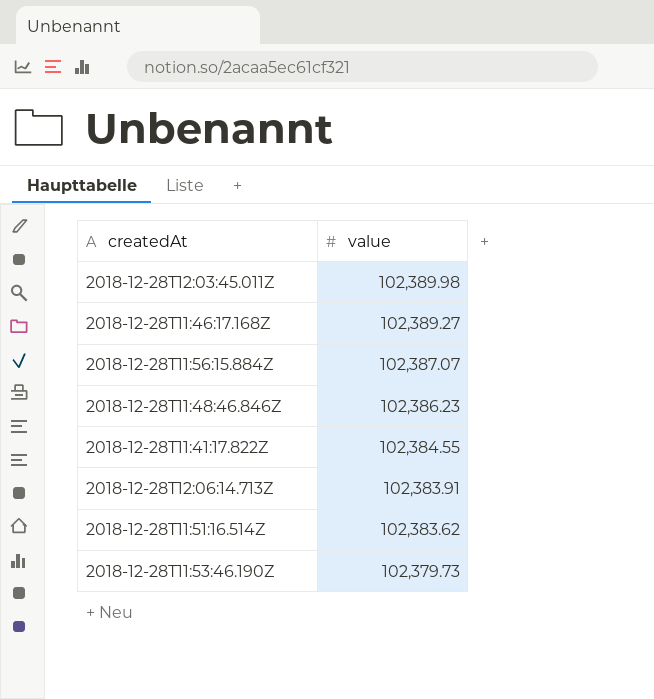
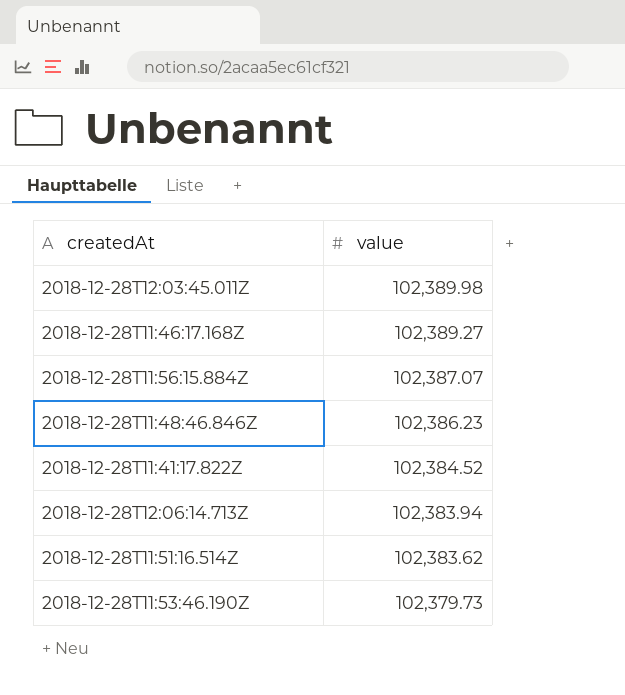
2018-12-28T11:41:17.822Z | value: 102,384.55 -> 102,384.52
2018-12-28T12:06:14.713Z | value: 102,383.91 -> 102,383.94

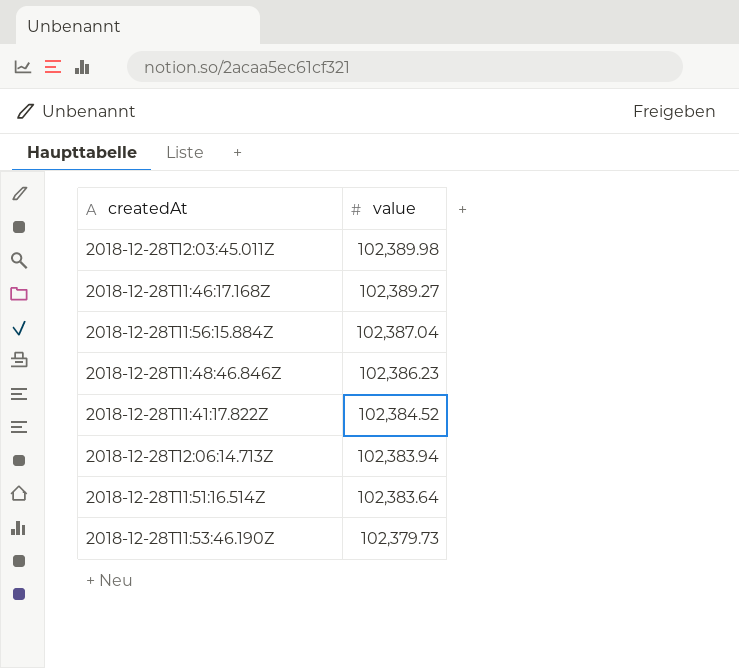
2018-12-28T11:56:15.884Z | value: 102,387.07 -> 102,387.04
2018-12-28T11:51:16.514Z | value: 102,383.62 -> 102,383.64

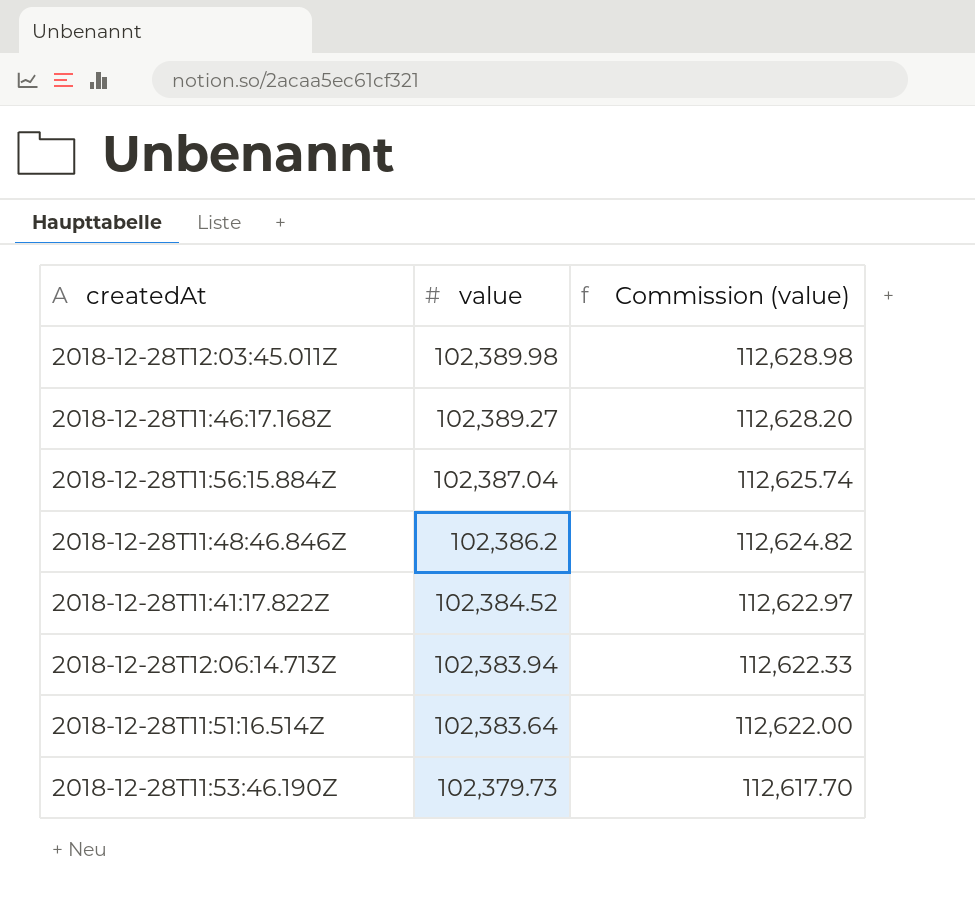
column Commission (value) | formula: none -> [value] * 1.1
2018-12-28T11:48:46.846Z | value: 102,386.23 -> 102,386.2

